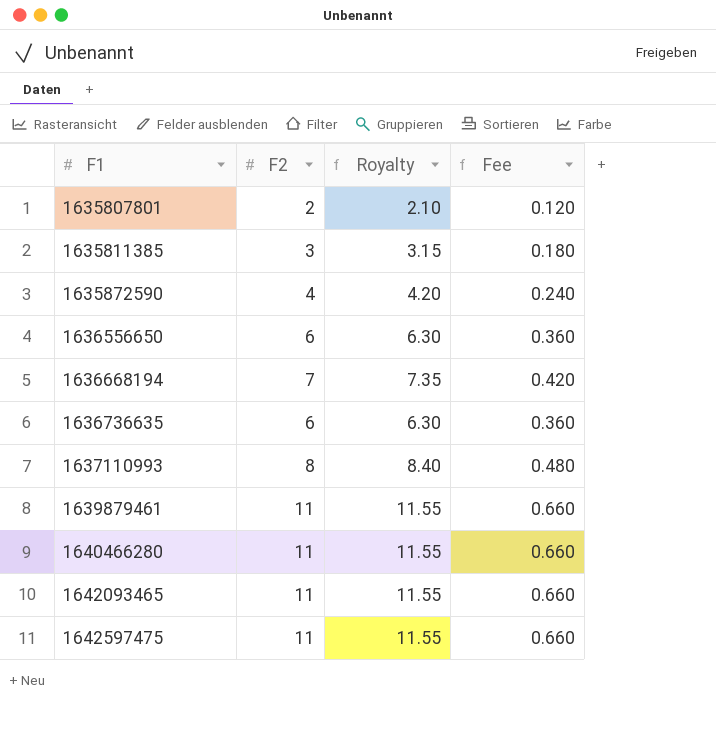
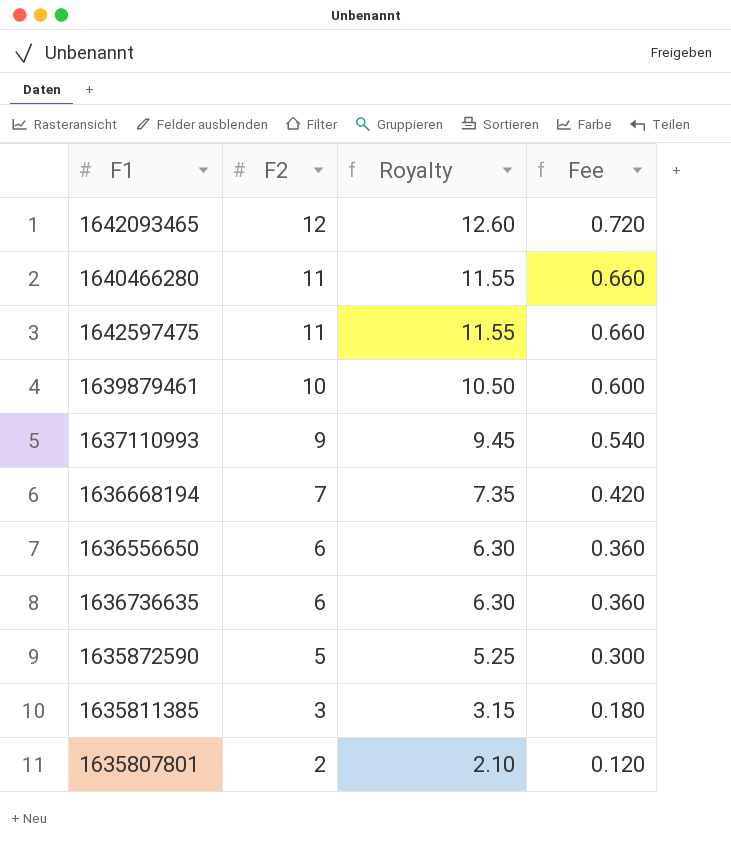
row order: F1 ascending -> F2 descending
1642093465 | F2: 11 -> 12
1642093465 | Royalty: 11.55 -> 12.60
1642093465 | Fee: 0.660 -> 0.720
1639879461 | F2: 11 -> 10
1639879461 | Royalty: 11.55 -> 10.50
1639879461 | Fee: 0.660 -> 0.600
1637110993 | F2: 8 -> 9
1637110993 | Royalty: 8.40 -> 9.45
1637110993 | Fee: 0.480 -> 0.540
1635872590 | F2: 4 -> 5
1635872590 | Royalty: 4.20 -> 5.25
1635872590 | Fee: 0.240 -> 0.300

